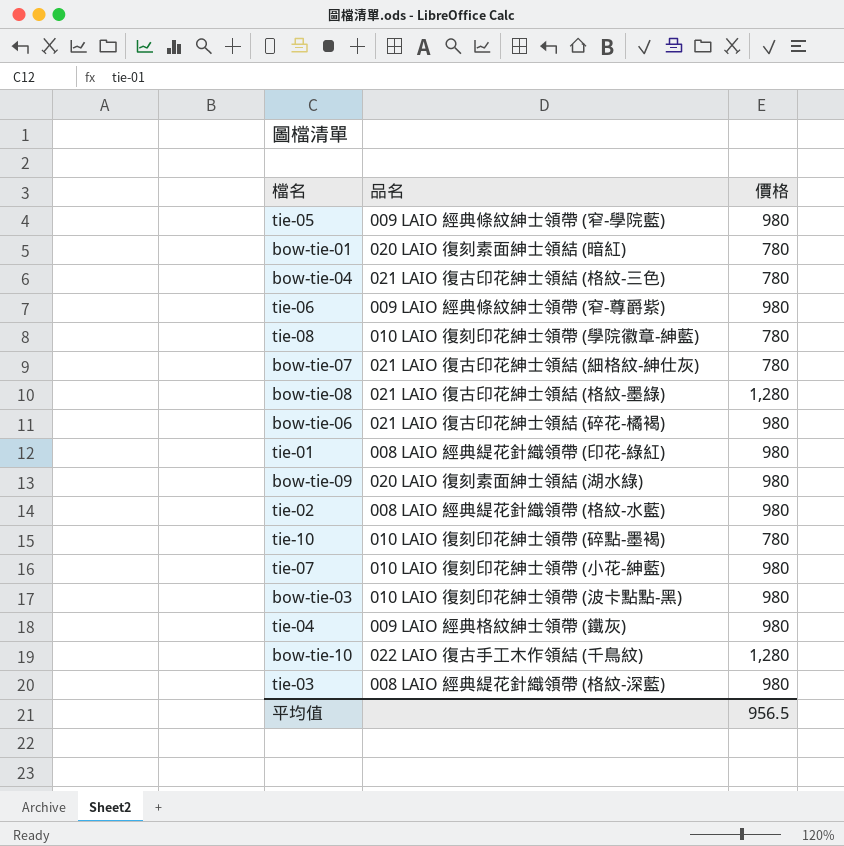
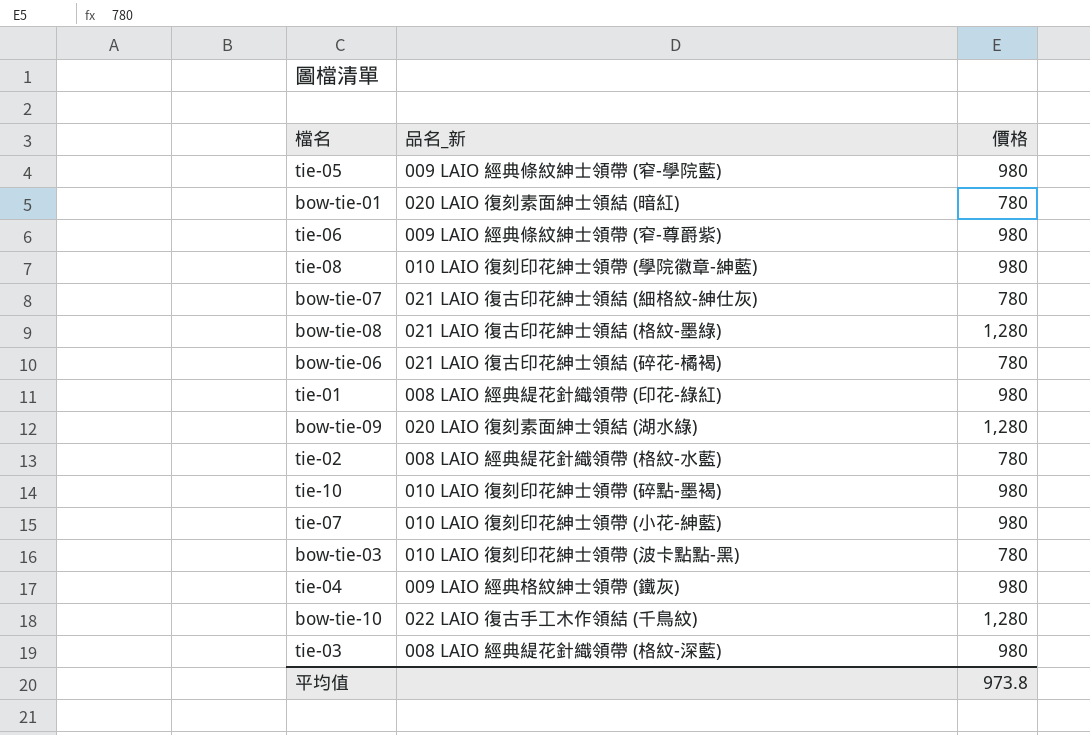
column name: 品名 -> 品名_新
row bow-tie-04: 021 LAIO 復古印花紳士領結 (格紋-三色) | 780 -> none
tie-08 | 價格: 780 -> 980
bow-tie-06 | 價格: 980 -> 780
bow-tie-09 | 價格: 980 -> 1,280
tie-02 | 價格: 980 -> 780
tie-10 | 價格: 780 -> 980
bow-tie-03 | 價格: 980 -> 780
平均值 | 價格: 956.5 -> 973.8

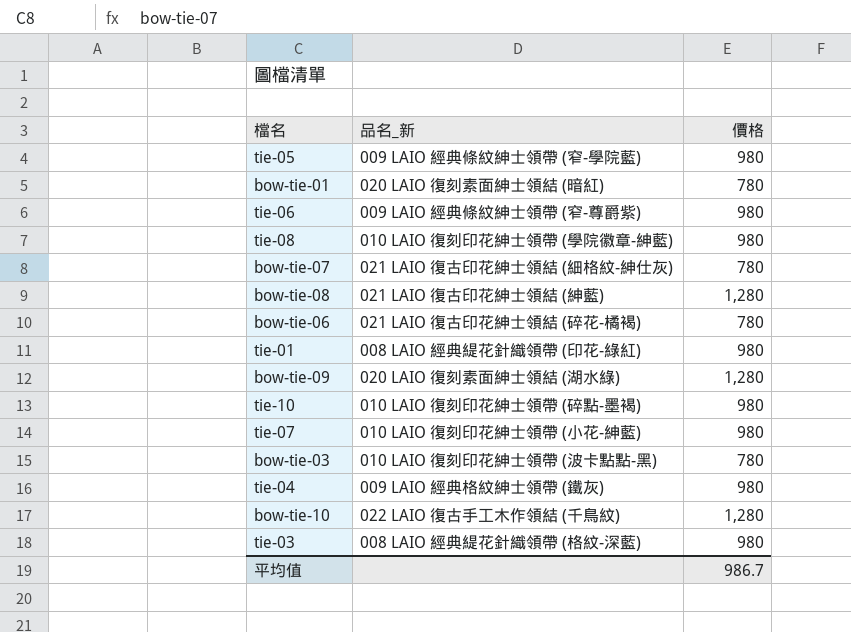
row tie-02: 008 LAIO 經典緹花針織領帶 (格紋-水藍) | 780 -> none
bow-tie-08 | 品名_新: 021 LAIO 復古印花紳士領結 (格紋-墨綠) -> 021 LAIO 復古印花紳士領結 (紳藍)
平均值 | 價格: 973.8 -> 986.7

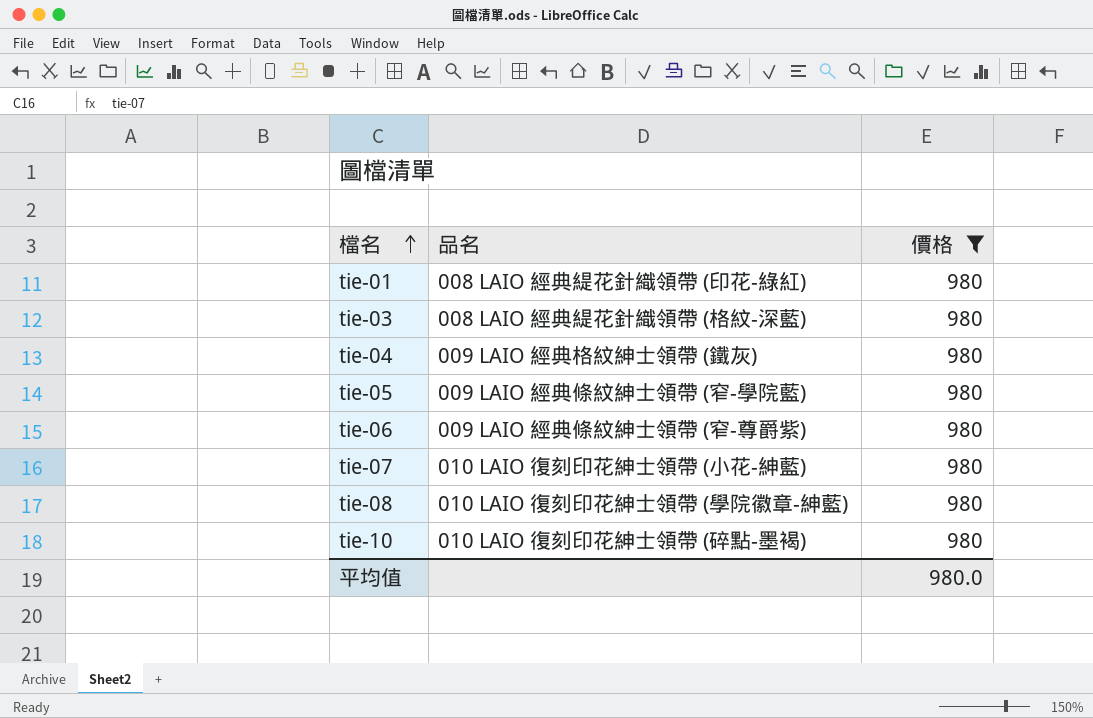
filter: none -> 價格 = 980
row order: none -> 檔名 ascending
column name: 品名_新 -> 品名
平均值 | 價格: 986.7 -> 980.0

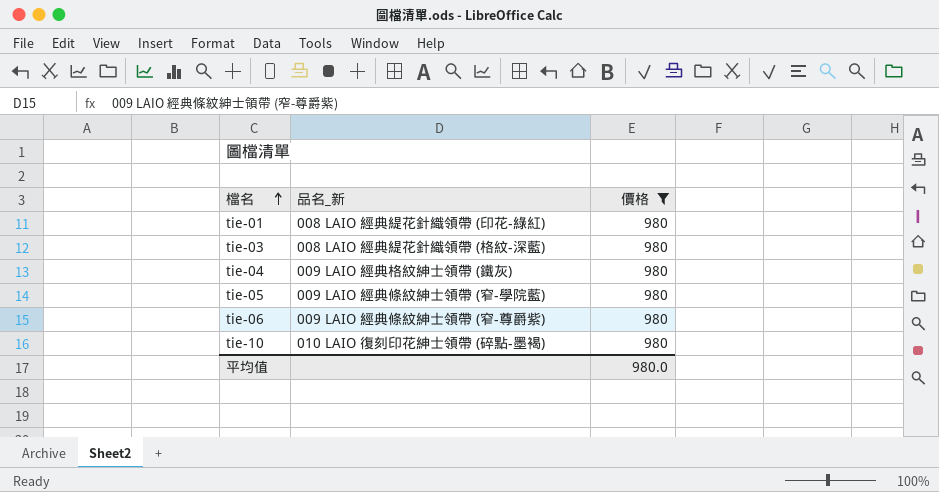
column name: 品名 -> 品名_新
row tie-07: 010 LAIO 復刻印花紳士領帶 (小花-紳藍) | 980 -> none
row tie-08: 010 LAIO 復刻印花紳士領帶 (學院徽章-紳藍) | 980 -> none

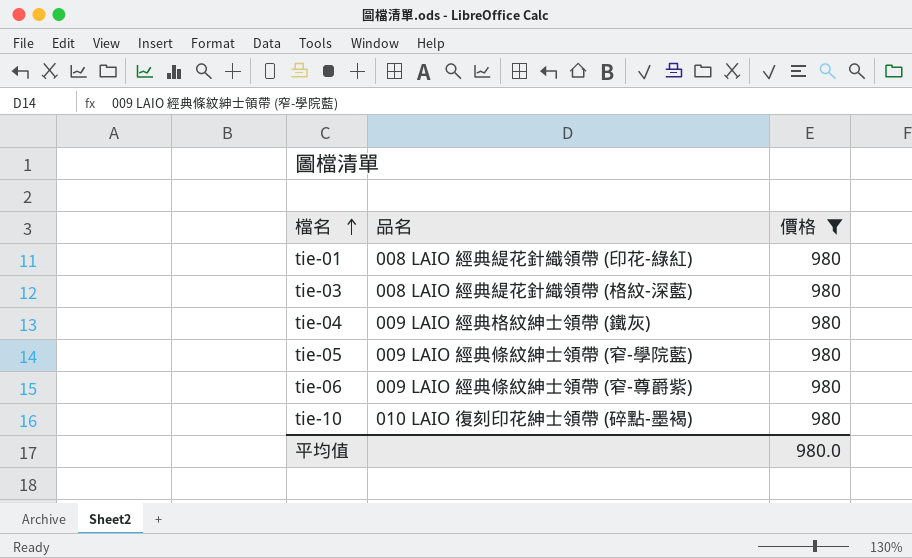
column name: 品名_新 -> 品名

